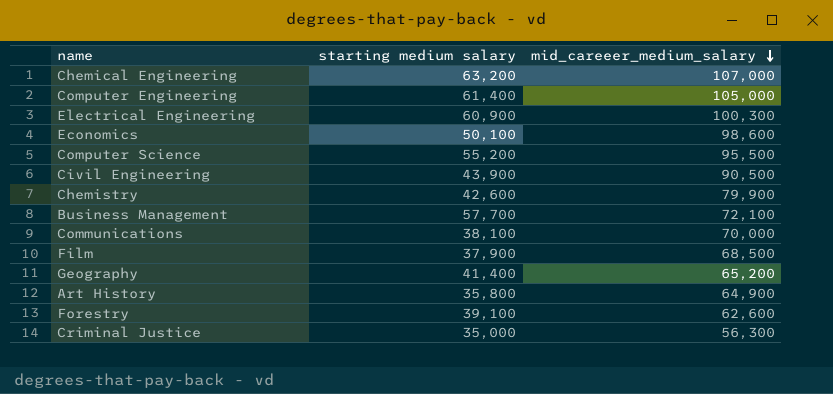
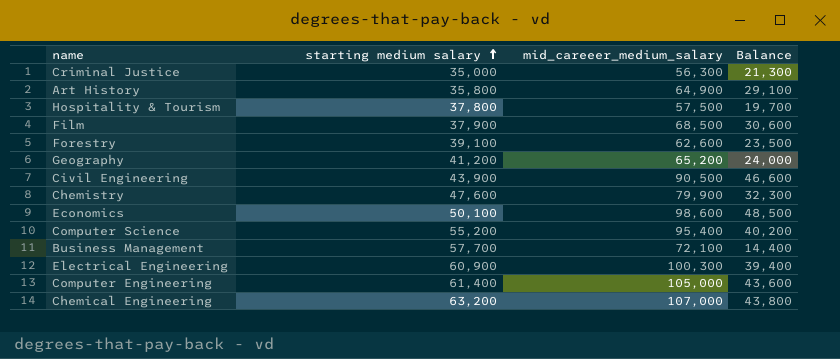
row order: mid_careeer_medium_salary descending -> starting medium salary ascending
column Balance | formula: none -> [mid_careeer_medium_salary] - [starting medium salary]
row Communications: 38,100 | 70,000 -> none
row Hospitality & Tourism: none -> 37,800 | 57,500 | 19,700
Geography | starting medium salary: 41,400 -> 41,200
Chemistry | starting medium salary: 42,600 -> 47,600
Computer Science | mid_careeer_medium_salary: 95,500 -> 95,400

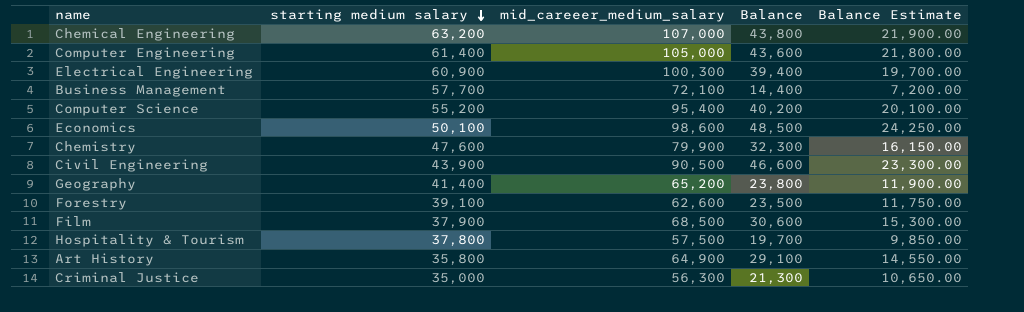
row order: starting medium salary ascending -> starting medium salary descending
column Balance Estimate | formula: none -> [Balance] * 0.5
Geography | starting medium salary: 41,200 -> 41,400
Geography | Balance: 24,000 -> 23,800

